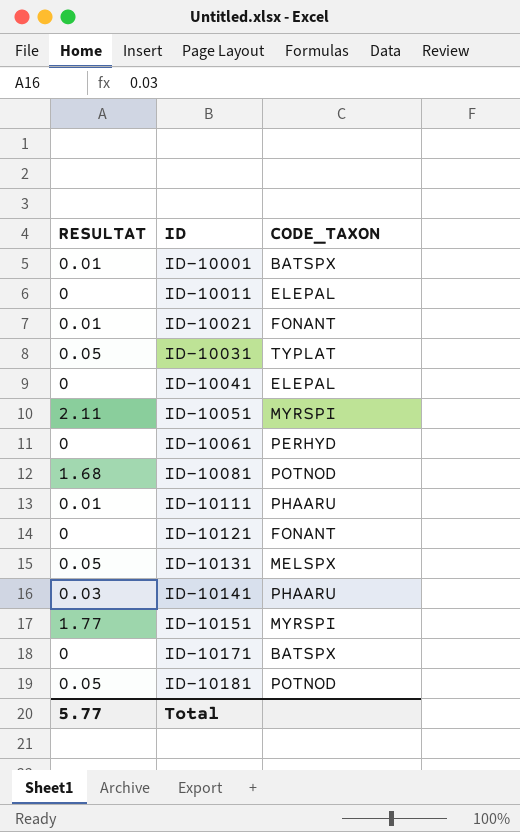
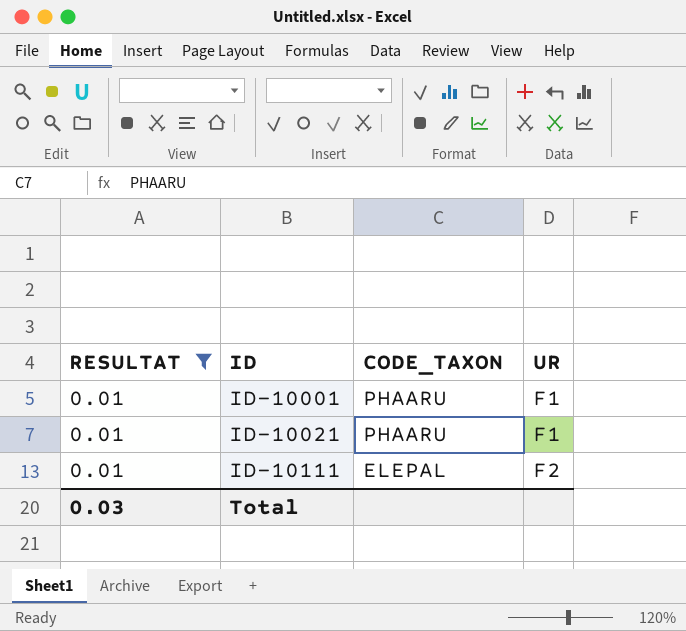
filter: none -> RESULTAT = 0.01
column UR | position: none -> 4
ID-10001 | CODE_TAXON: BATSPX -> PHAARU
ID-10021 | CODE_TAXON: FONANT -> PHAARU
ID-10111 | CODE_TAXON: PHAARU -> ELEPAL
Total | RESULTAT: 5.77 -> 0.03

